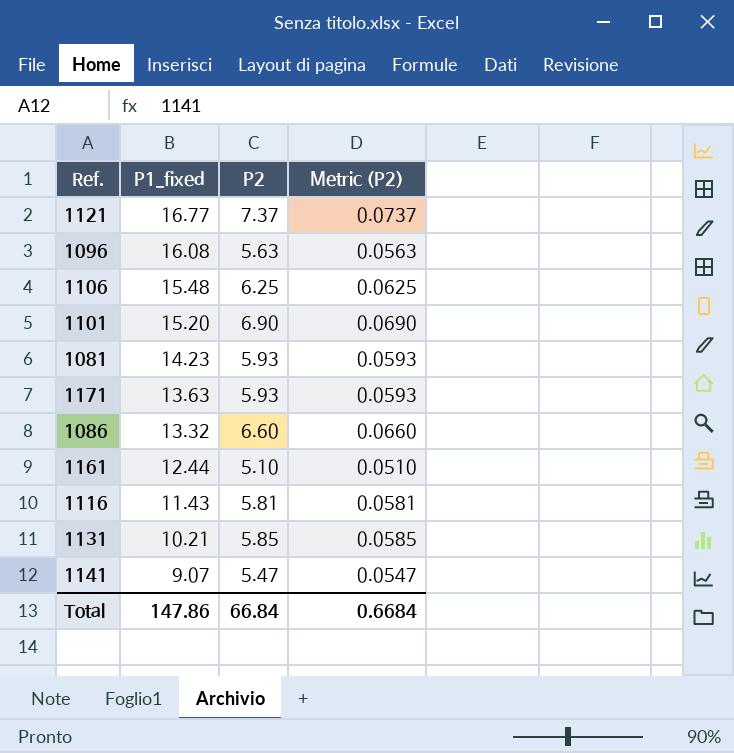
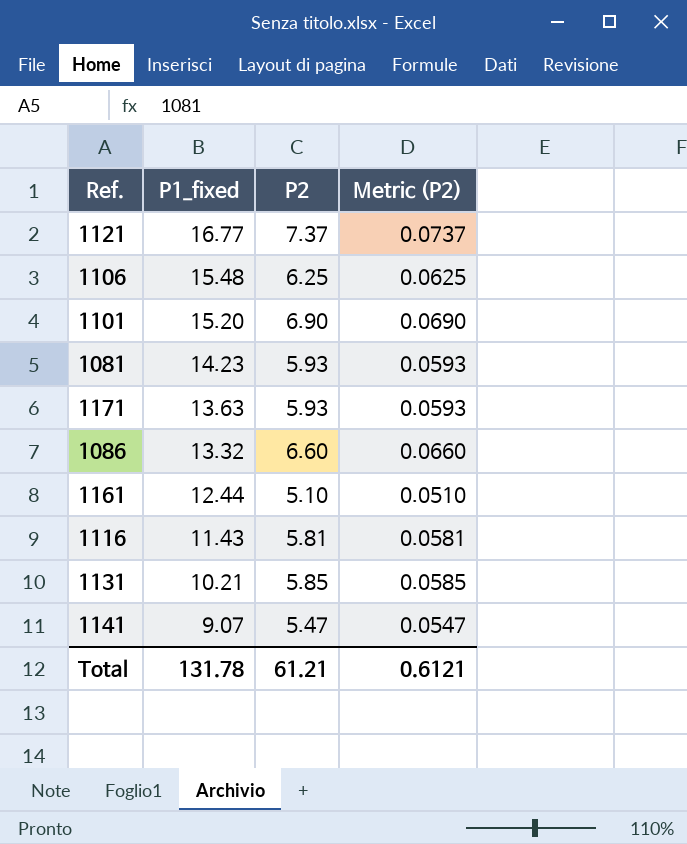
row 1096: 16.08 | 5.63 | 0.0563 -> none
Total | P1_fixed: 147.86 -> 131.78
Total | P2: 66.84 -> 61.21
Total | Metric (P2): 0.6684 -> 0.6121

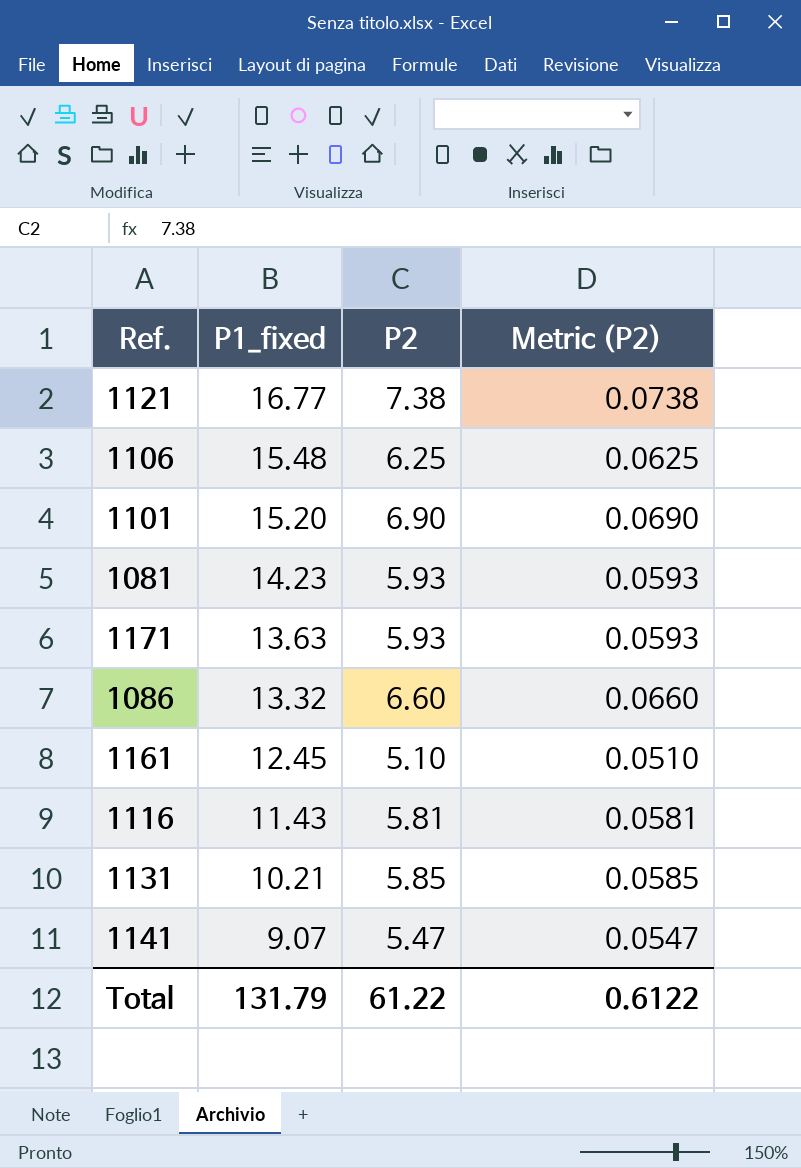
1121 | P2: 7.37 -> 7.38
1121 | Metric (P2): 0.0737 -> 0.0738
1161 | P1_fixed: 12.44 -> 12.45
Total | P1_fixed: 131.78 -> 131.79
Total | P2: 61.21 -> 61.22
Total | Metric (P2): 0.6121 -> 0.6122

